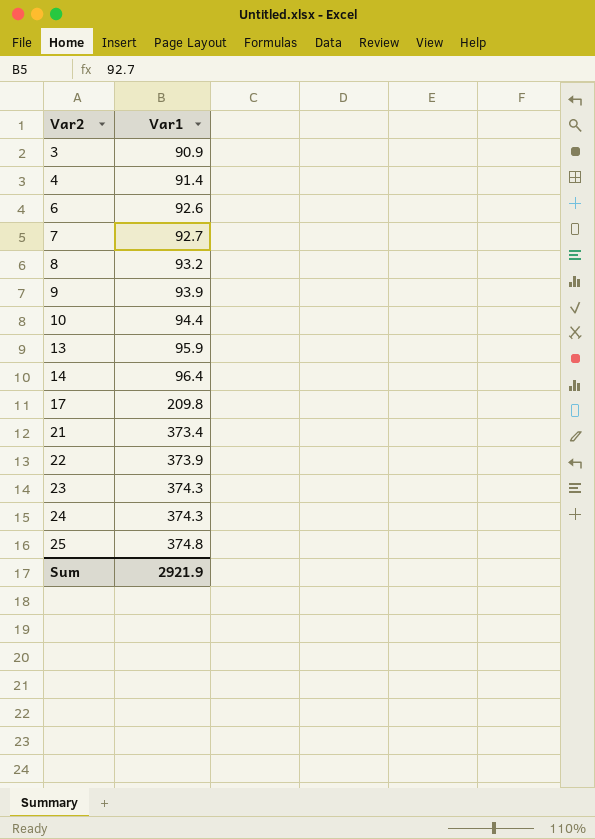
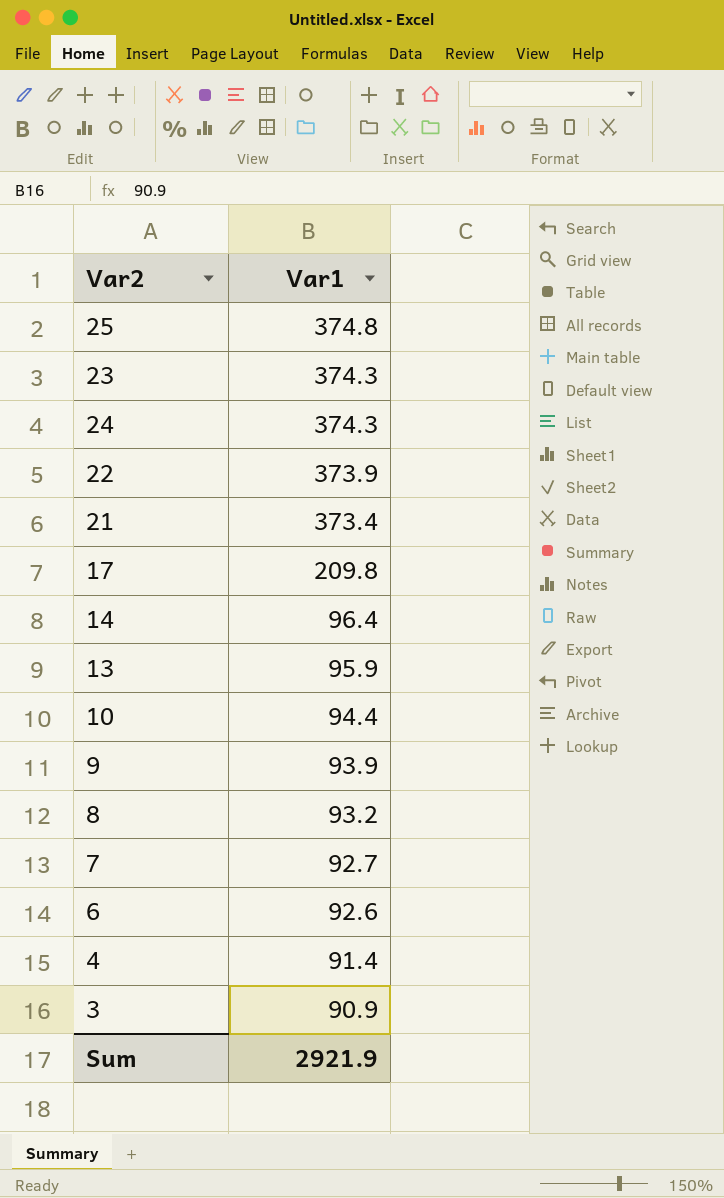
row order: Var2 ascending -> Var1 descending

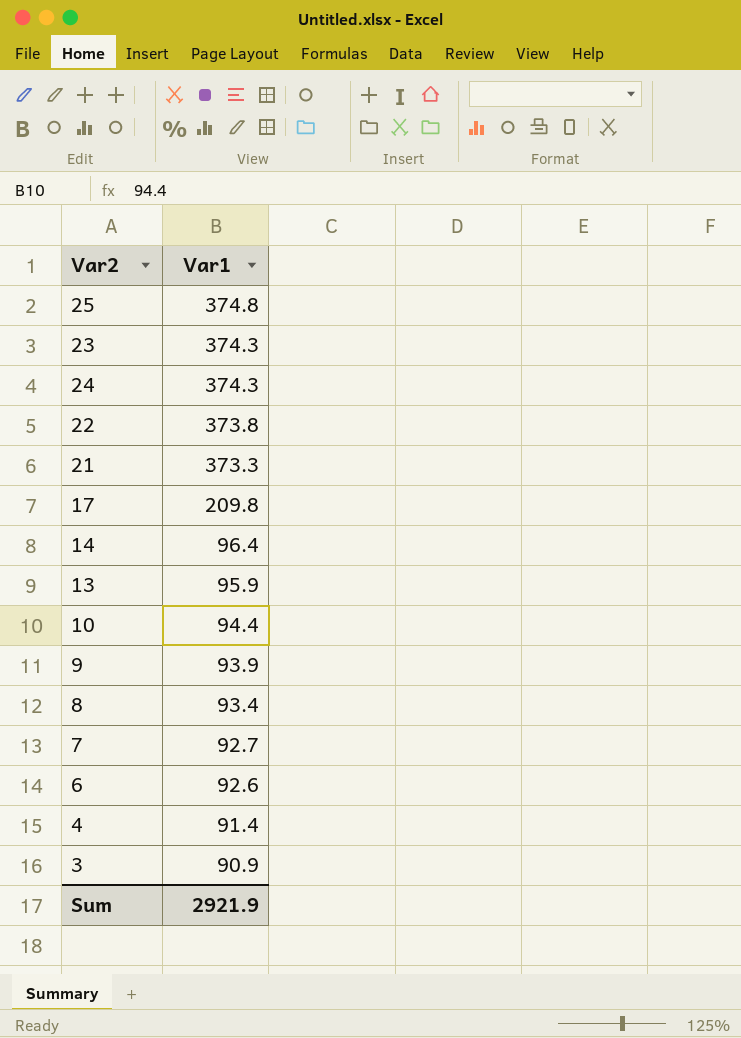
22 | Var1: 373.9 -> 373.8
21 | Var1: 373.4 -> 373.3
8 | Var1: 93.2 -> 93.4

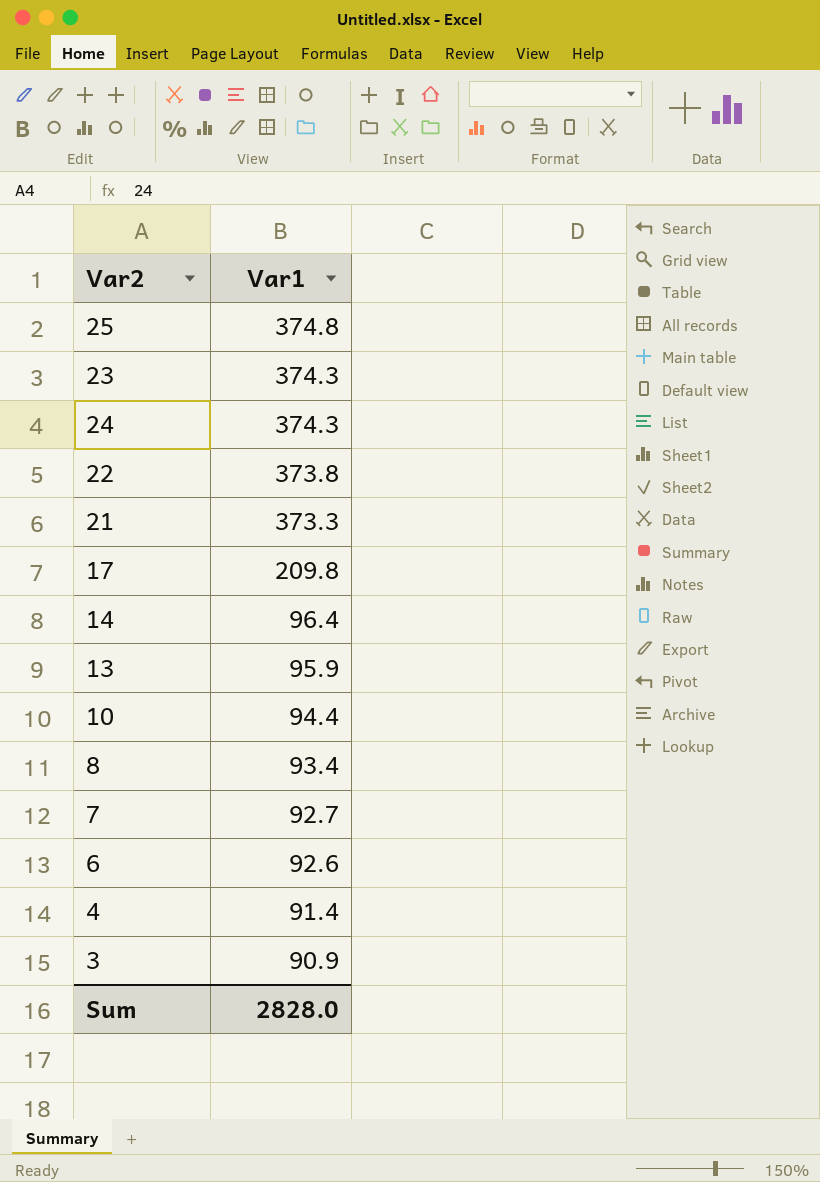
row 9: 93.9 -> none
Sum | Var1: 2921.9 -> 2828.0

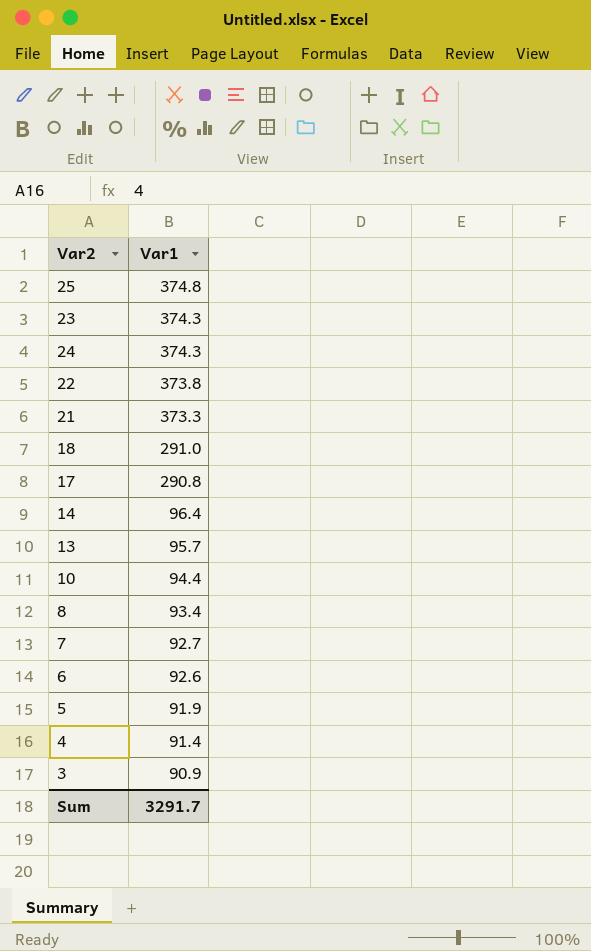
row 18: none -> 291.0
17 | Var1: 209.8 -> 290.8
13 | Var1: 95.9 -> 95.7
row 5: none -> 91.9
Sum | Var1: 2828.0 -> 3291.7

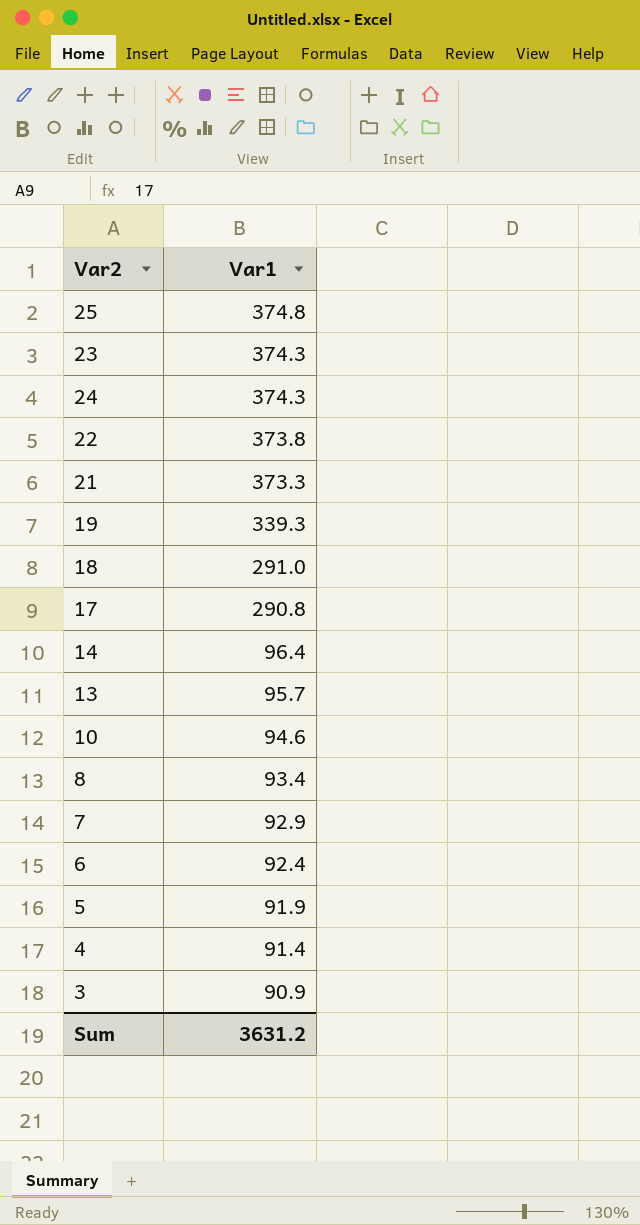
row 19: none -> 339.3
10 | Var1: 94.4 -> 94.6
7 | Var1: 92.7 -> 92.9
6 | Var1: 92.6 -> 92.4
Sum | Var1: 3291.7 -> 3631.2

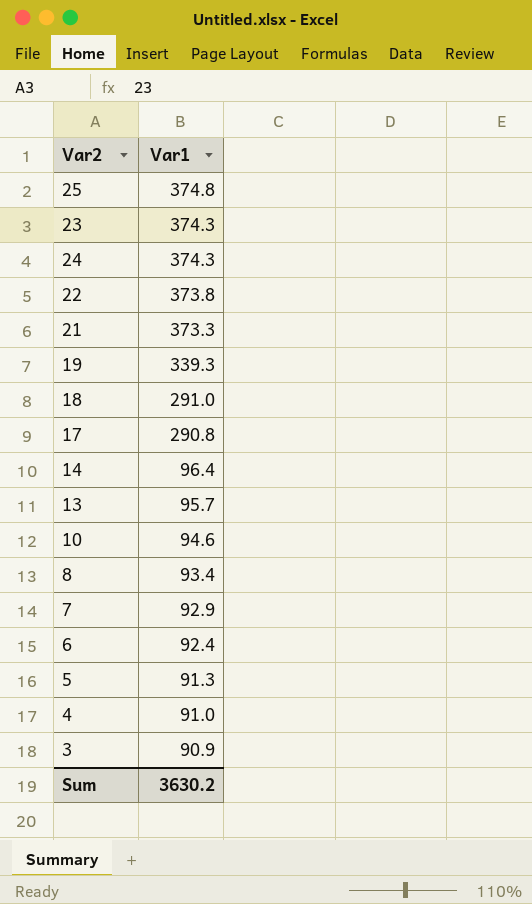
5 | Var1: 91.9 -> 91.3
4 | Var1: 91.4 -> 91.0
Sum | Var1: 3631.2 -> 3630.2

